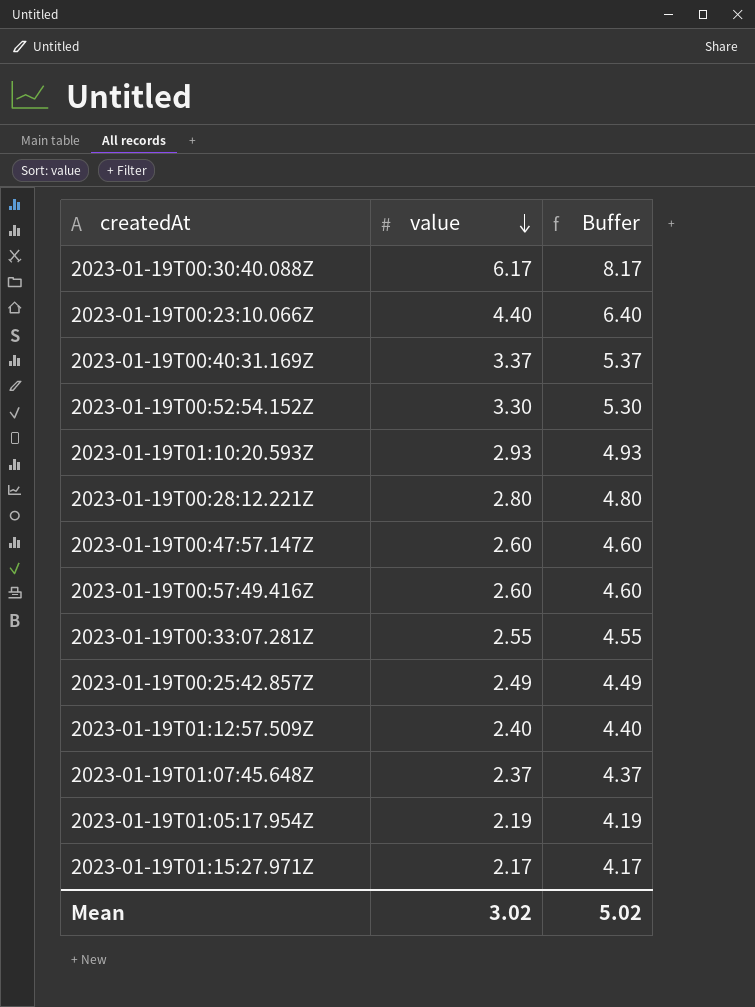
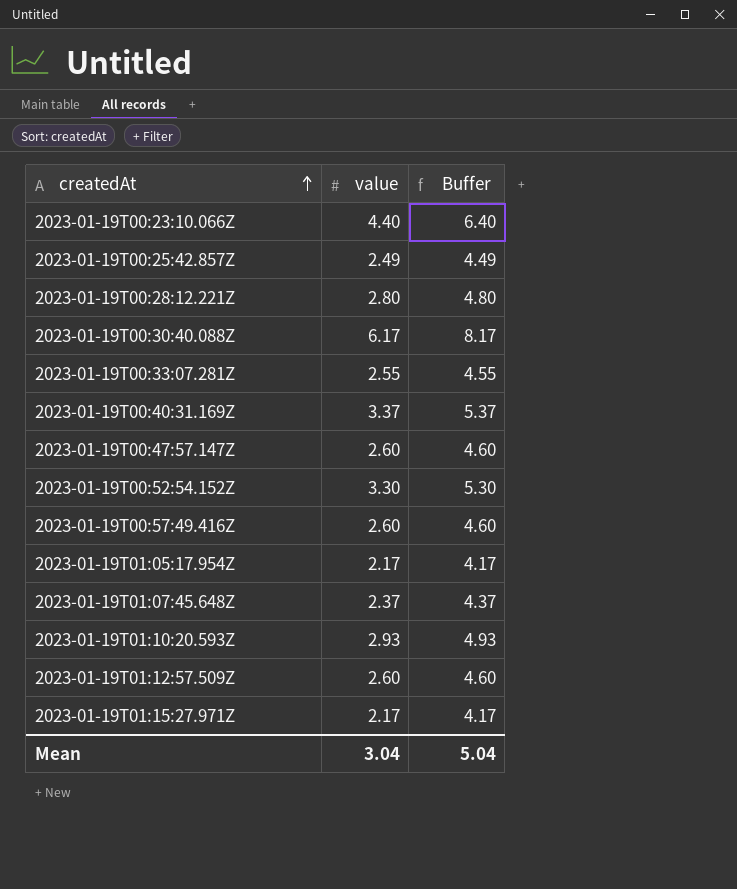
row order: value descending -> createdAt ascending
2023-01-19T01:05:17.954Z | value: 2.19 -> 2.17
2023-01-19T01:05:17.954Z | Buffer: 4.19 -> 4.17
2023-01-19T01:12:57.509Z | value: 2.40 -> 2.60
2023-01-19T01:12:57.509Z | Buffer: 4.40 -> 4.60
Mean | value: 3.02 -> 3.04
Mean | Buffer: 5.02 -> 5.04

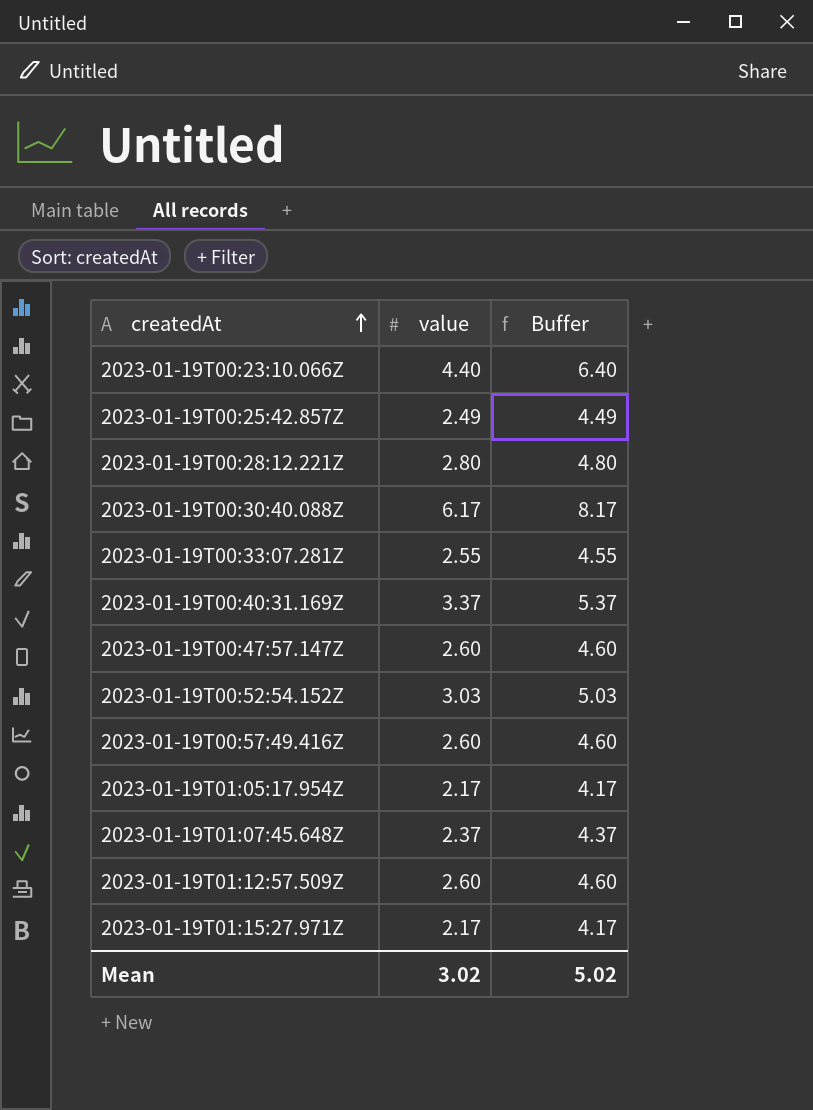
row 2023-01-19T01:10:20.593Z: 2.93 | 4.93 -> none
2023-01-19T00:52:54.152Z | value: 3.30 -> 3.03
2023-01-19T00:52:54.152Z | Buffer: 5.30 -> 5.03
Mean | value: 3.04 -> 3.02
Mean | Buffer: 5.04 -> 5.02

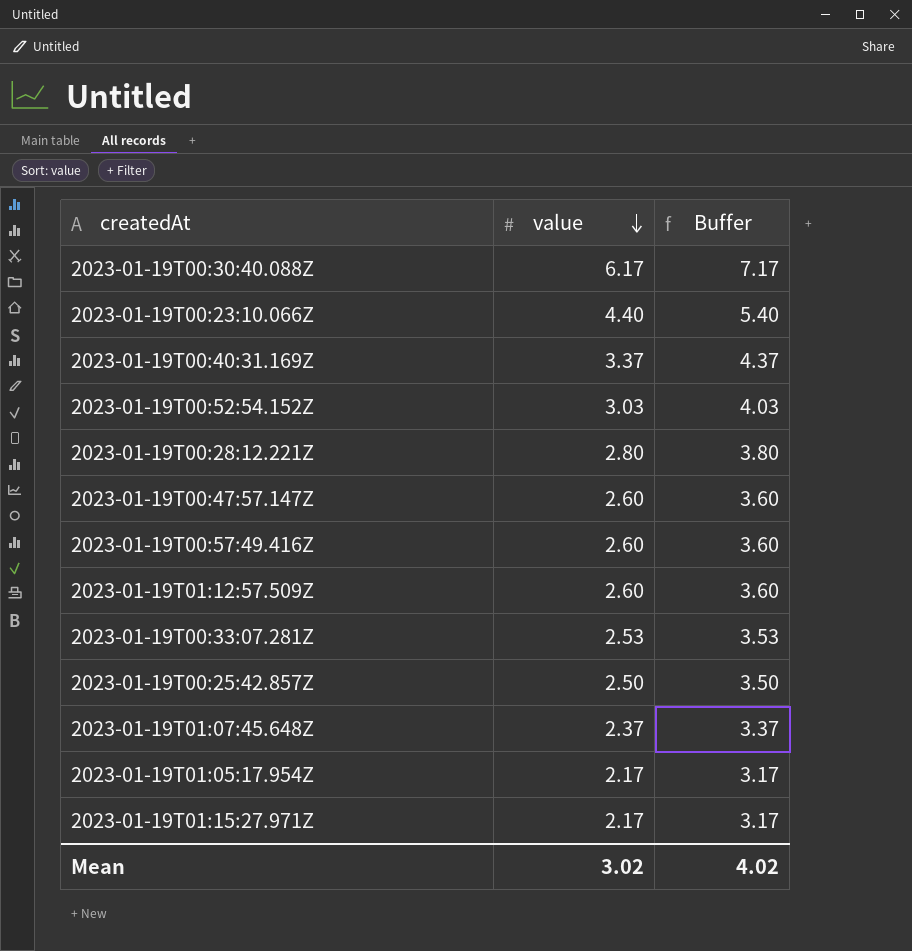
row order: createdAt ascending -> value descending
column Buffer | formula: [value] + 2 -> [value] + 1
2023-01-19T00:33:07.281Z | value: 2.55 -> 2.53
2023-01-19T00:25:42.857Z | value: 2.49 -> 2.50
Mean | Buffer: 5.02 -> 4.02

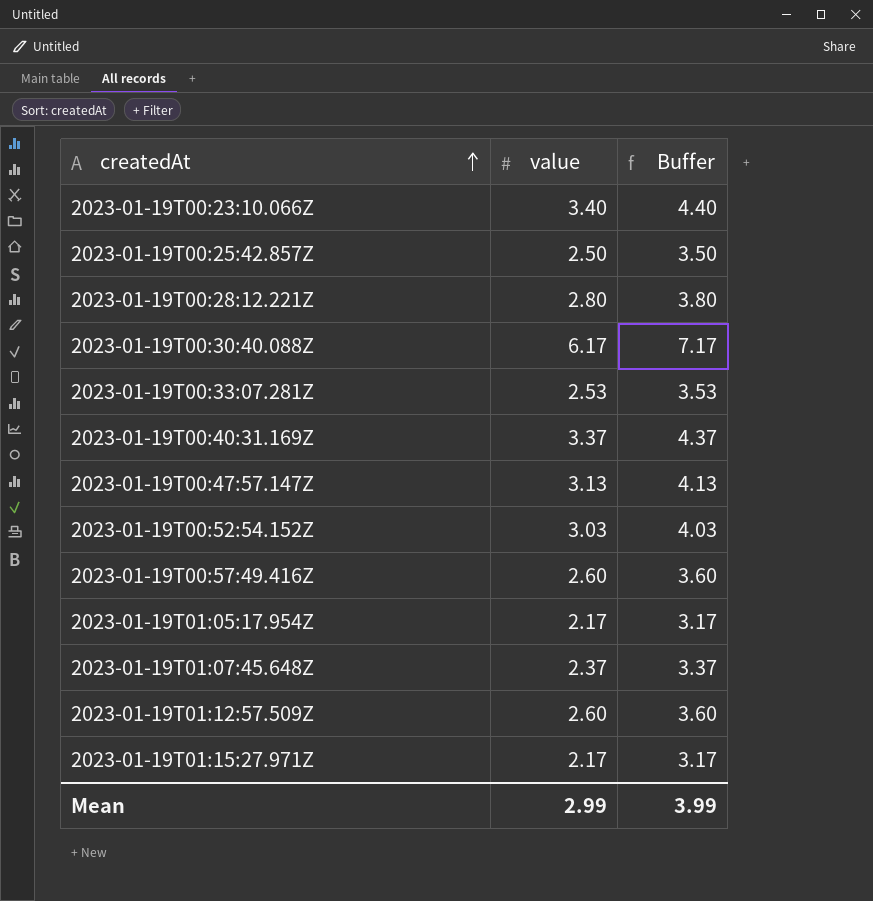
row order: value descending -> createdAt ascending
2023-01-19T00:23:10.066Z | value: 4.40 -> 3.40
2023-01-19T00:23:10.066Z | Buffer: 5.40 -> 4.40
2023-01-19T00:47:57.147Z | value: 2.60 -> 3.13
2023-01-19T00:47:57.147Z | Buffer: 3.60 -> 4.13
Mean | value: 3.02 -> 2.99
Mean | Buffer: 4.02 -> 3.99

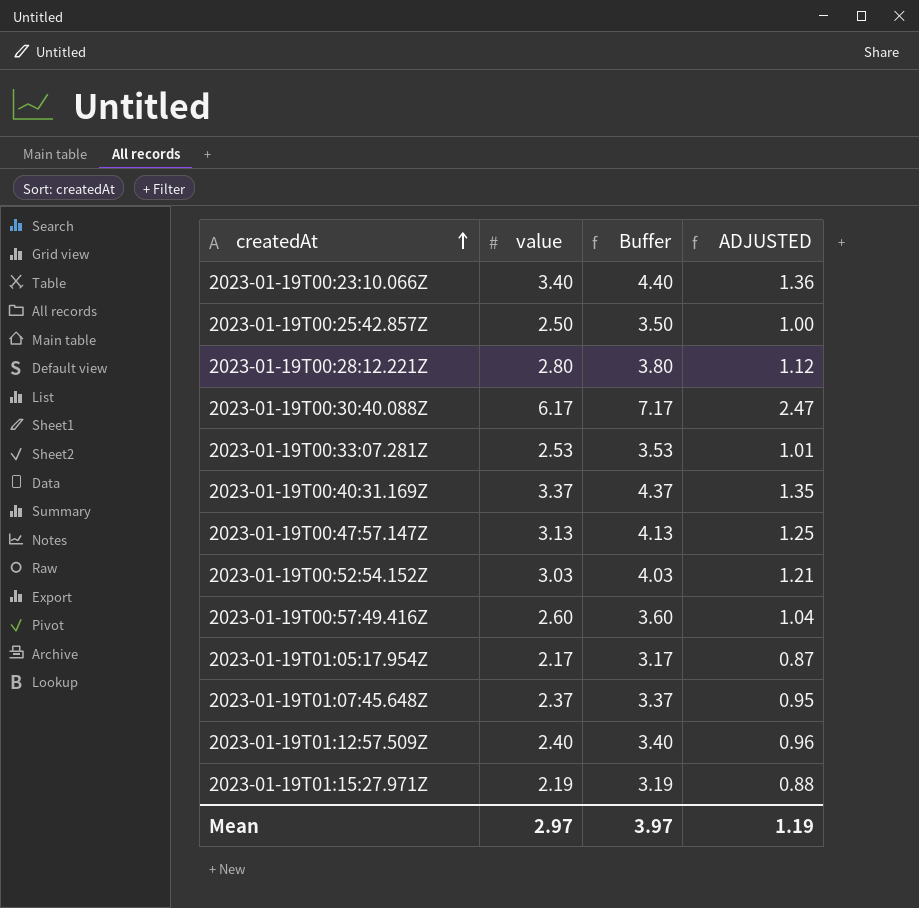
column ADJUSTED | formula: none -> [value] * 0.4
2023-01-19T01:12:57.509Z | value: 2.60 -> 2.40
2023-01-19T01:12:57.509Z | Buffer: 3.60 -> 3.40
2023-01-19T01:15:27.971Z | value: 2.17 -> 2.19
2023-01-19T01:15:27.971Z | Buffer: 3.17 -> 3.19
Mean | value: 2.99 -> 2.97
Mean | Buffer: 3.99 -> 3.97

